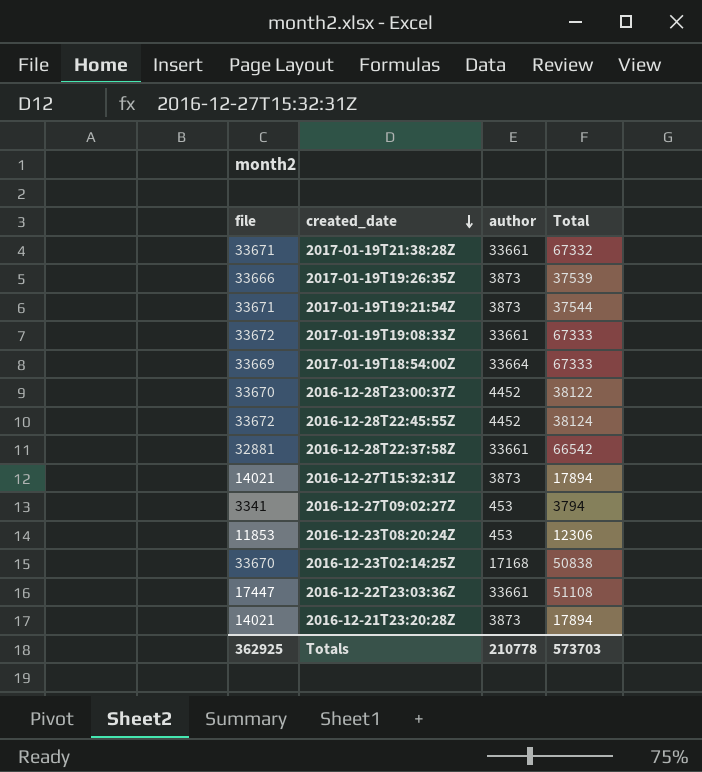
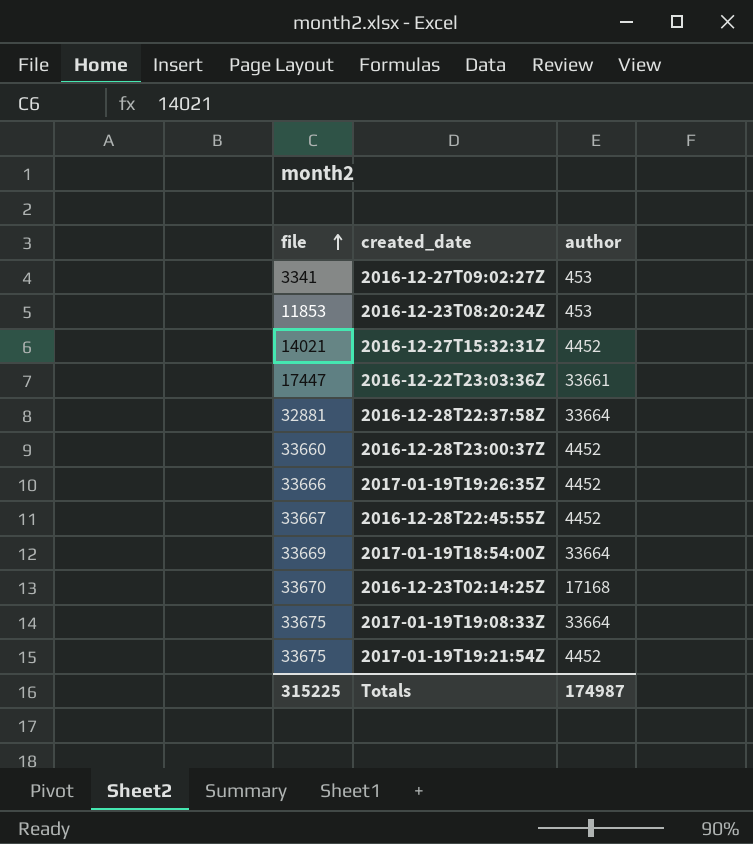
row order: created_date descending -> file ascending
column Total | formula: [file] + [author] -> none
row 2017-01-19T21:38:28Z: 33671 | 33661 | 67332 -> none
row 2016-12-21T23:20:28Z: 14021 | 3873 | 17894 -> none
2016-12-27T15:32:31Z | author: 3873 -> 4452
2016-12-28T22:37:58Z | author: 33661 -> 33664
2016-12-28T23:00:37Z | file: 33670 -> 33660
2017-01-19T19:26:35Z | author: 3873 -> 4452
2016-12-28T22:45:55Z | file: 33672 -> 33667
2017-01-19T19:08:33Z | file: 33672 -> 33675
2017-01-19T19:08:33Z | author: 33661 -> 33664
2017-01-19T19:21:54Z | file: 33671 -> 33675
2017-01-19T19:21:54Z | author: 3873 -> 4452
Totals | file: 362925 -> 315225
Totals | author: 210778 -> 174987

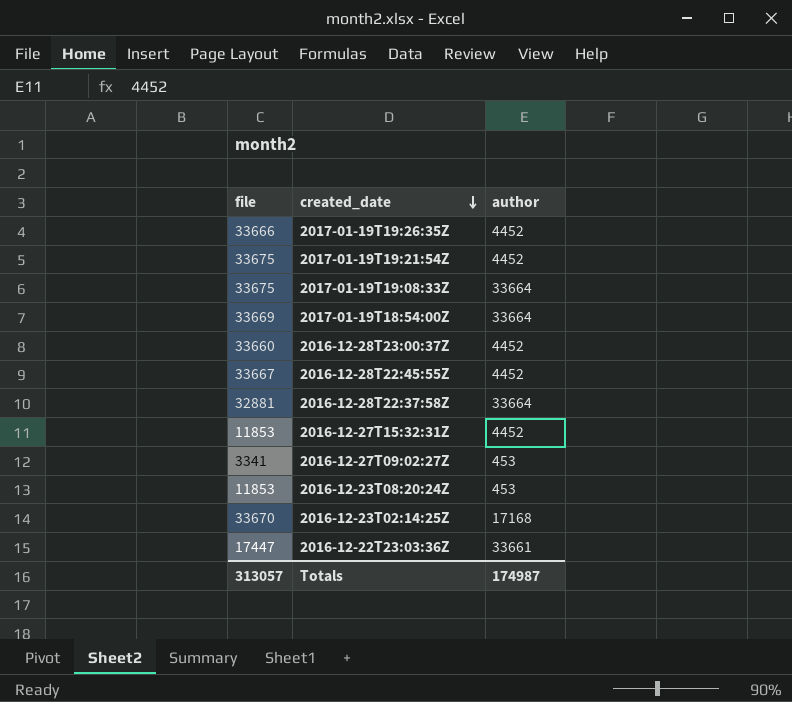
row order: file ascending -> created_date descending
2016-12-27T15:32:31Z | file: 14021 -> 11853
Totals | file: 315225 -> 313057

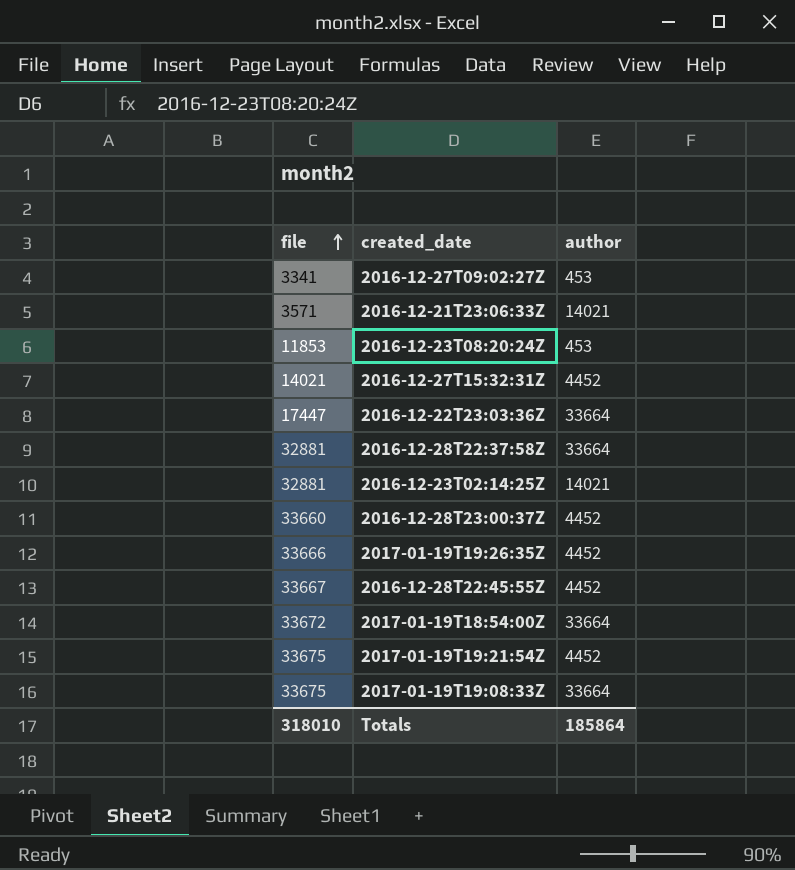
row order: created_date descending -> file ascending
row 2016-12-21T23:06:33Z: none -> 3571 | 14021
2016-12-27T15:32:31Z | file: 11853 -> 14021
2016-12-22T23:03:36Z | author: 33661 -> 33664
2016-12-23T02:14:25Z | file: 33670 -> 32881
2016-12-23T02:14:25Z | author: 17168 -> 14021
2017-01-19T18:54:00Z | file: 33669 -> 33672
Totals | file: 313057 -> 318010
Totals | author: 174987 -> 185864

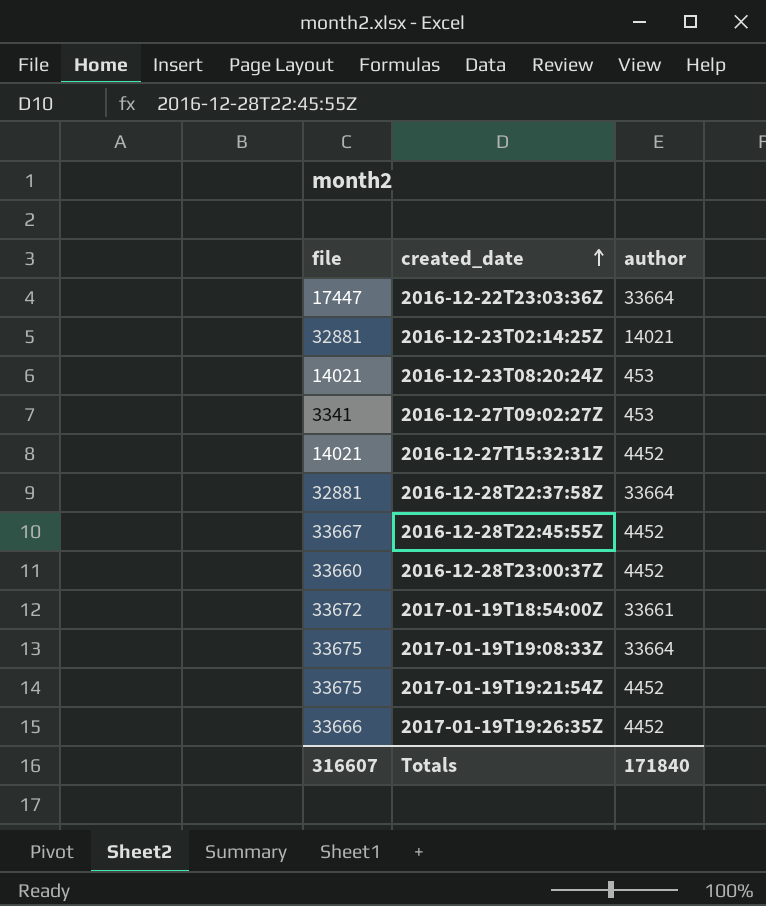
row order: file ascending -> created_date ascending
row 2016-12-21T23:06:33Z: 3571 | 14021 -> none
2016-12-23T08:20:24Z | file: 11853 -> 14021
2017-01-19T18:54:00Z | author: 33664 -> 33661
Totals | file: 318010 -> 316607
Totals | author: 185864 -> 171840

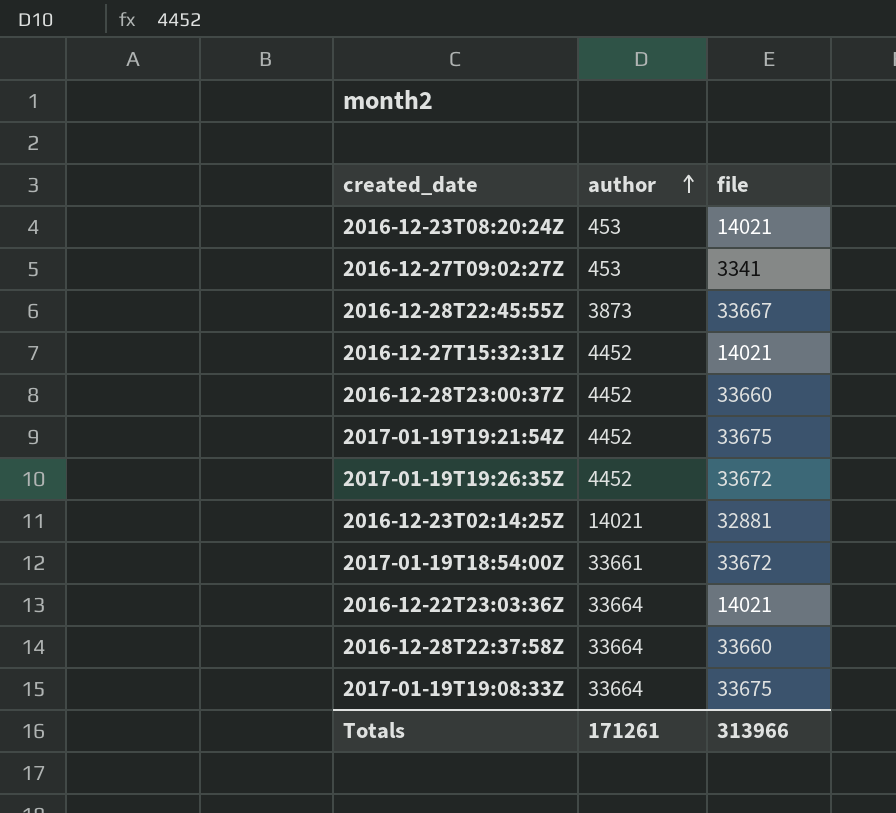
row order: created_date ascending -> author ascending
column file | position: 1 -> 3
2016-12-28T22:45:55Z | author: 4452 -> 3873
2017-01-19T19:26:35Z | file: 33666 -> 33672
2016-12-22T23:03:36Z | file: 17447 -> 14021
2016-12-28T22:37:58Z | file: 32881 -> 33660
Totals | author: 171840 -> 171261
Totals | file: 316607 -> 313966

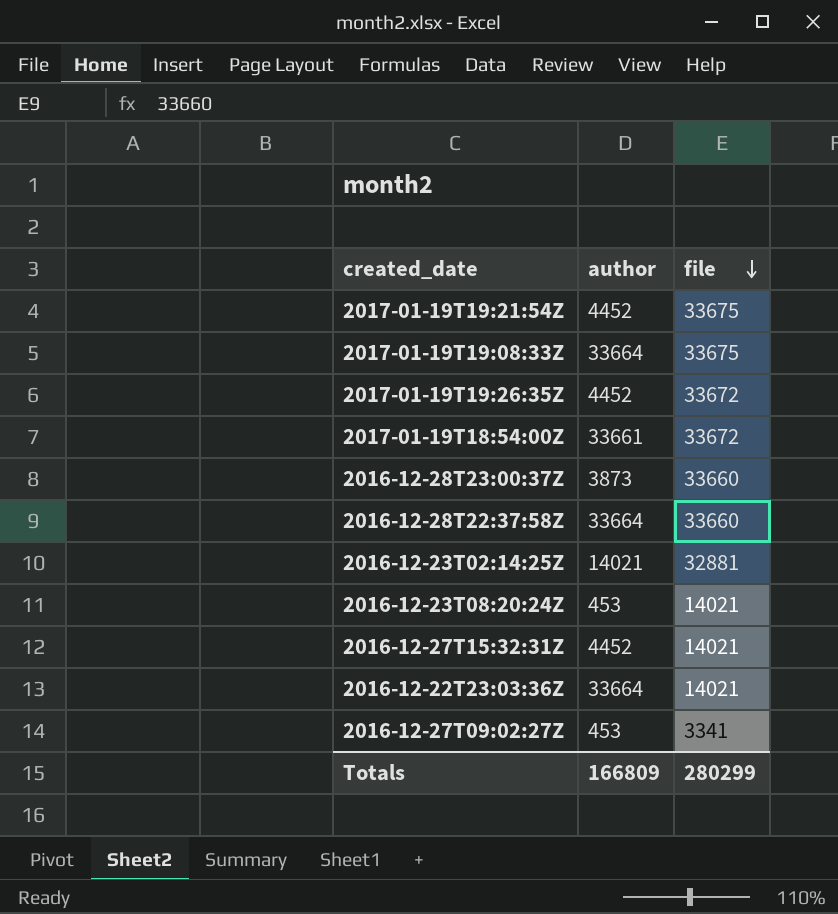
row order: author ascending -> file descending
row 2016-12-28T22:45:55Z: 3873 | 33667 -> none
2016-12-28T23:00:37Z | author: 4452 -> 3873
Totals | author: 171261 -> 166809
Totals | file: 313966 -> 280299

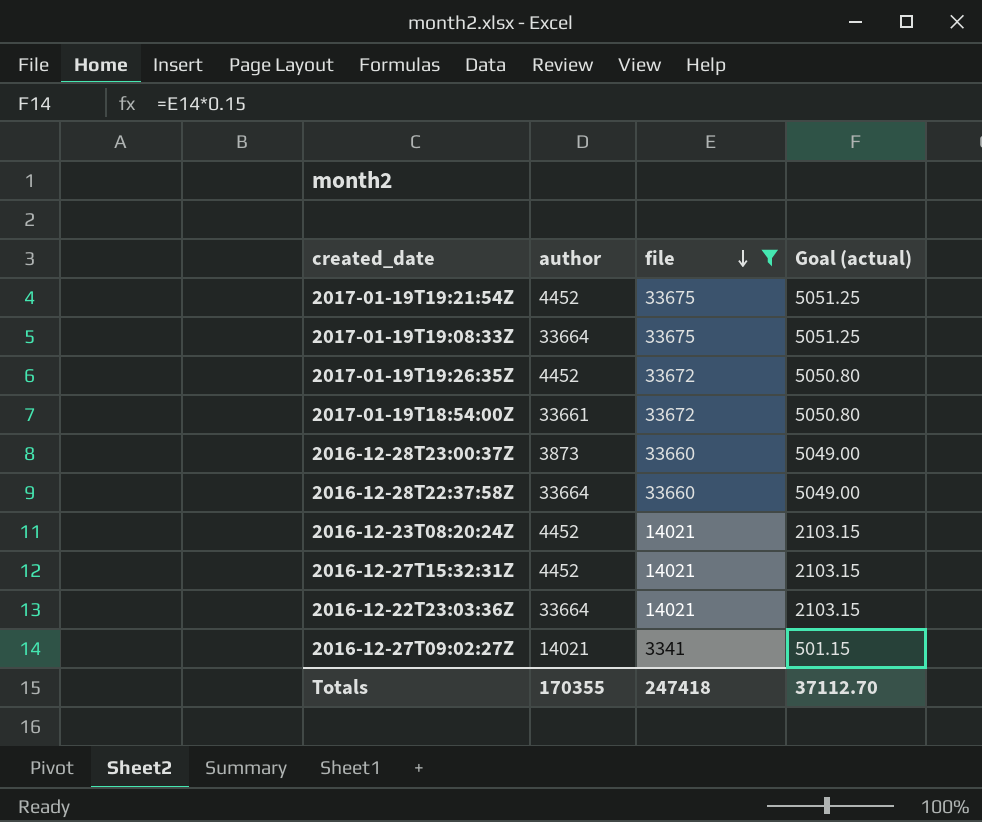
filter: none -> file != 32881
column Goal (actual) | formula: none -> [file] * 0.15
2016-12-23T08:20:24Z | author: 453 -> 4452
2016-12-27T09:02:27Z | author: 453 -> 14021
Totals | author: 166809 -> 170355
Totals | file: 280299 -> 247418

